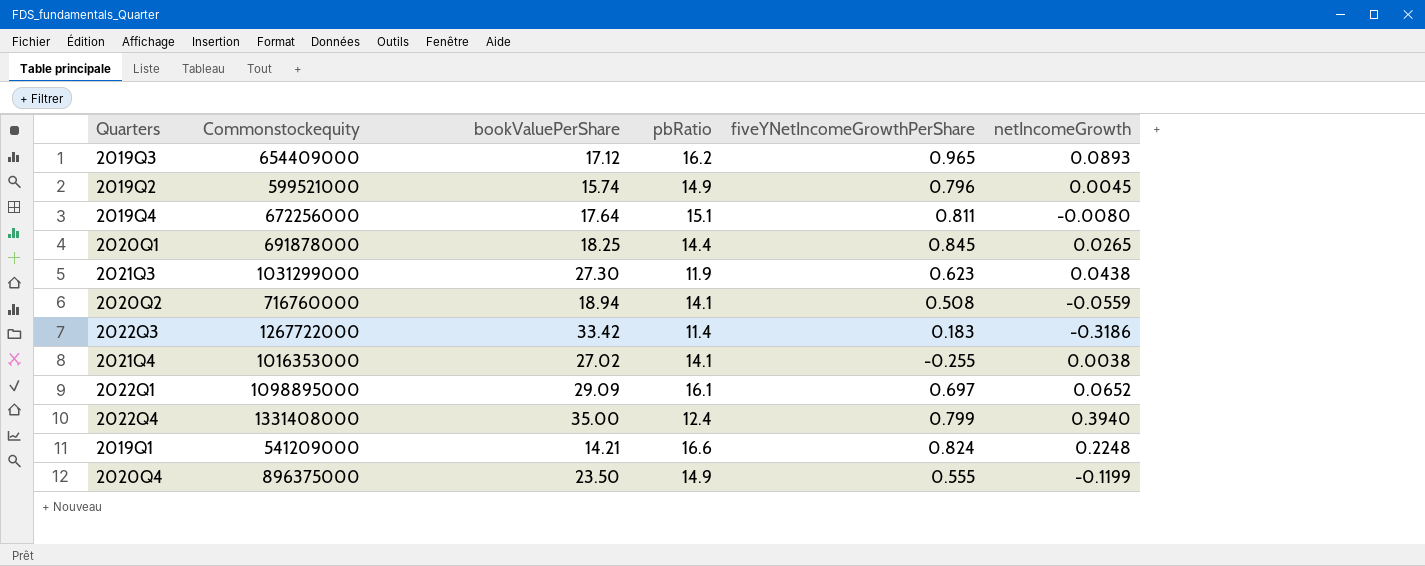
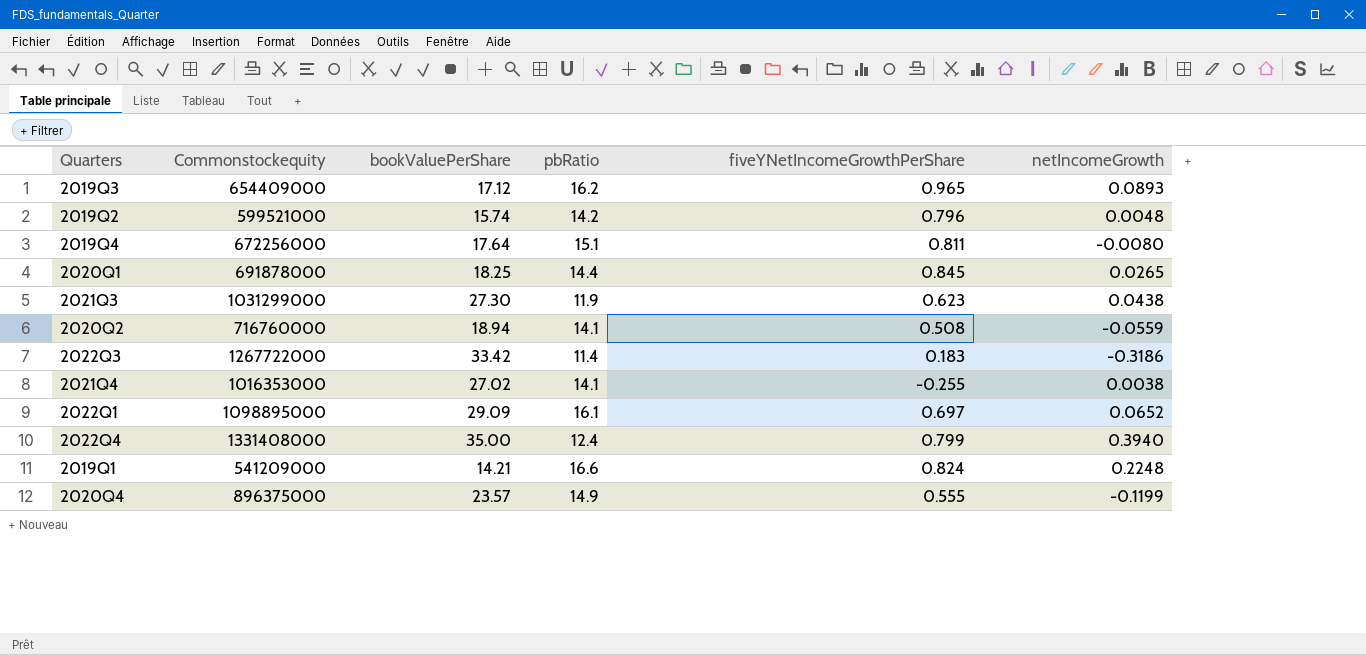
2019Q2 | pbRatio: 14.9 -> 14.2
2019Q2 | netIncomeGrowth: 0.0045 -> 0.0048
2020Q4 | bookValuePerShare: 23.50 -> 23.57

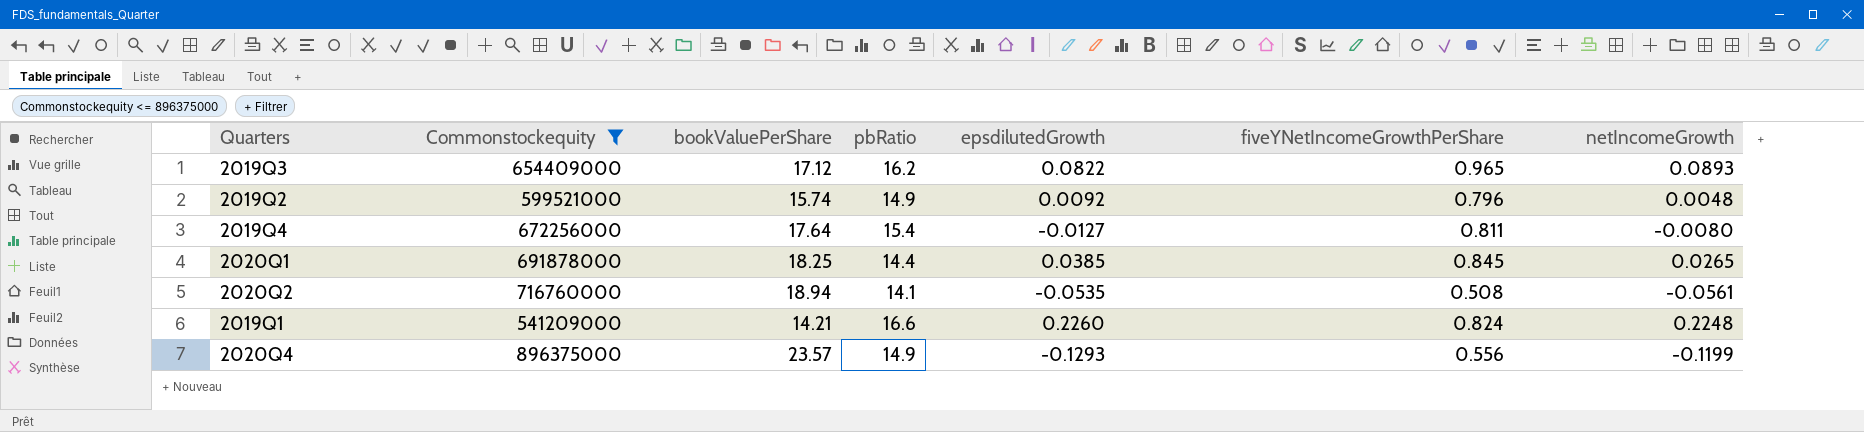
filter: none -> Commonstockequity <= 896375000
column epsdilutedGrowth | position: none -> 5
2019Q2 | pbRatio: 14.2 -> 14.9
2019Q4 | pbRatio: 15.1 -> 15.4
2020Q2 | netIncomeGrowth: -0.0559 -> -0.0561
2020Q4 | fiveYNetIncomeGrowthPerShare: 0.555 -> 0.556

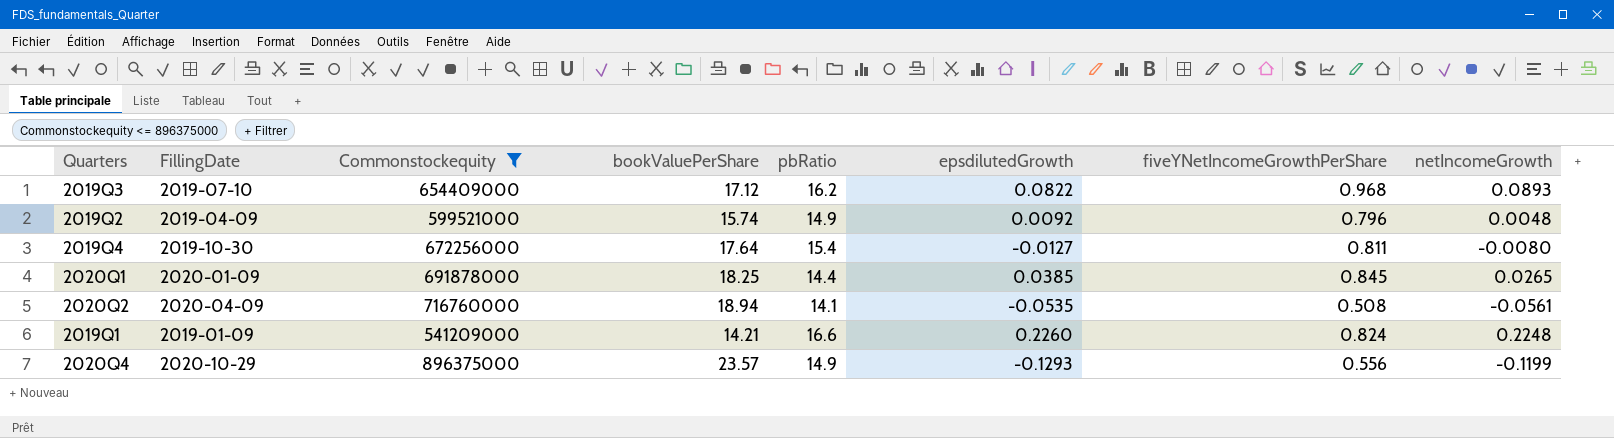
column FillingDate | position: none -> 2
2019Q3 | fiveYNetIncomeGrowthPerShare: 0.965 -> 0.968

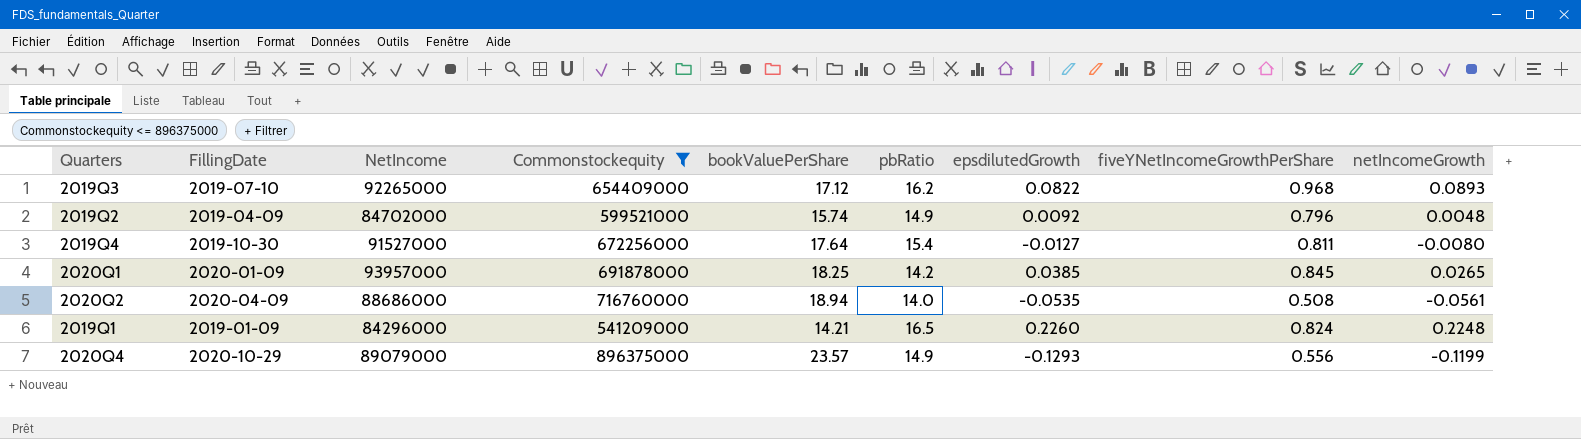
column NetIncome | position: none -> 3
2020Q1 | pbRatio: 14.4 -> 14.2
2020Q2 | pbRatio: 14.1 -> 14.0
2019Q1 | pbRatio: 16.6 -> 16.5

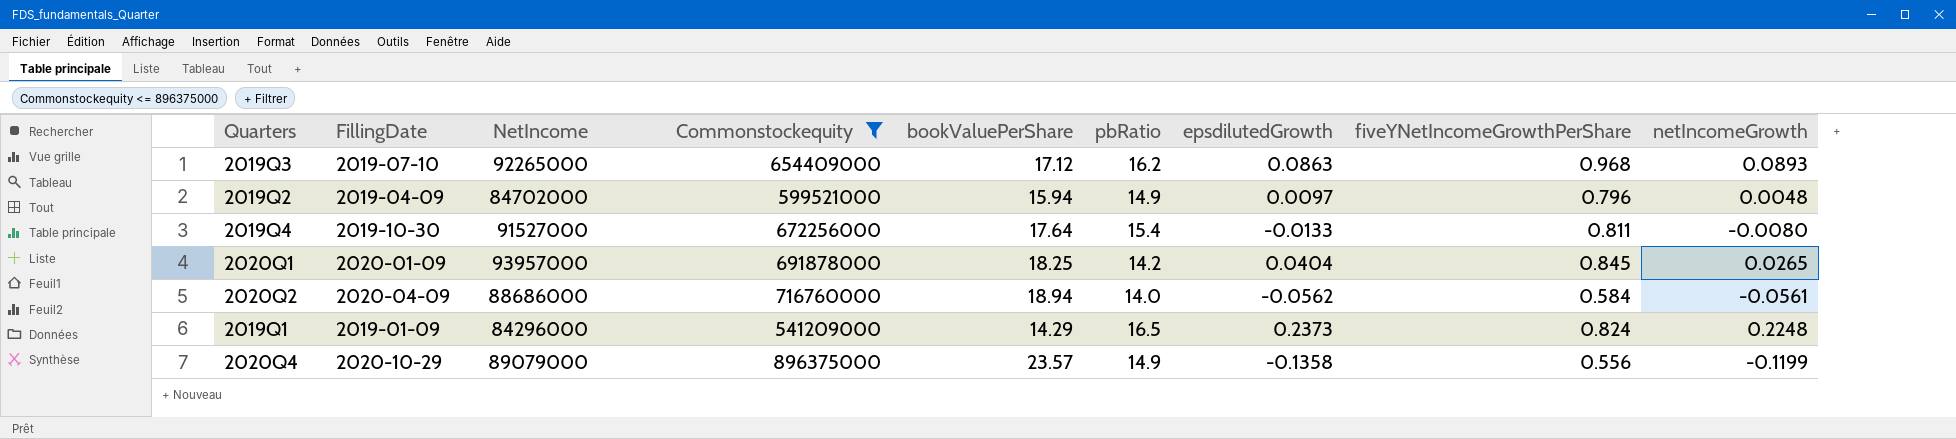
2019Q3 | epsdilutedGrowth: 0.0822 -> 0.0863
2019Q2 | bookValuePerShare: 15.74 -> 15.94
2019Q2 | epsdilutedGrowth: 0.0092 -> 0.0097
2019Q4 | epsdilutedGrowth: -0.0127 -> -0.0133
2020Q1 | epsdilutedGrowth: 0.0385 -> 0.0404
2020Q2 | epsdilutedGrowth: -0.0535 -> -0.0562
2020Q2 | fiveYNetIncomeGrowthPerShare: 0.508 -> 0.584
2019Q1 | bookValuePerShare: 14.21 -> 14.29
2019Q1 | epsdilutedGrowth: 0.2260 -> 0.2373
2020Q4 | epsdilutedGrowth: -0.1293 -> -0.1358

